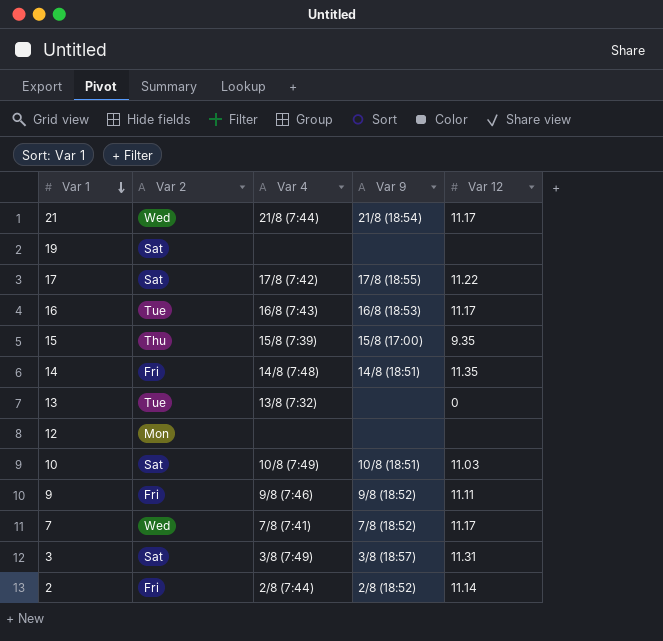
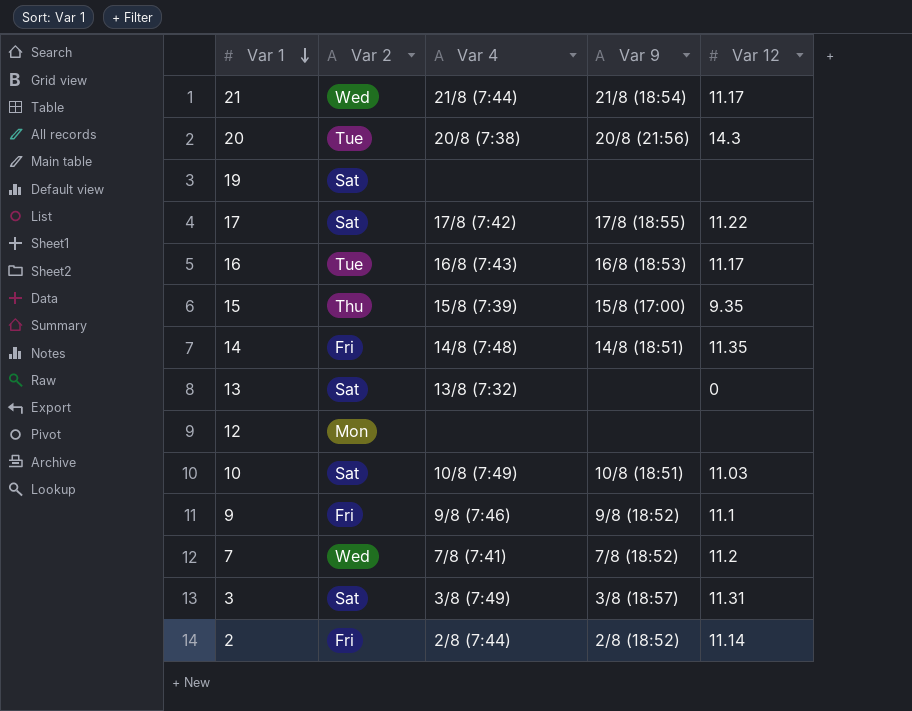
row 20: none -> Tue | 20/8 (7:38) | 20/8 (21:56) | 14.3
13 | Var 2: Tue -> Sat
9 | Var 12: 11.11 -> 11.1
7 | Var 12: 11.17 -> 11.2

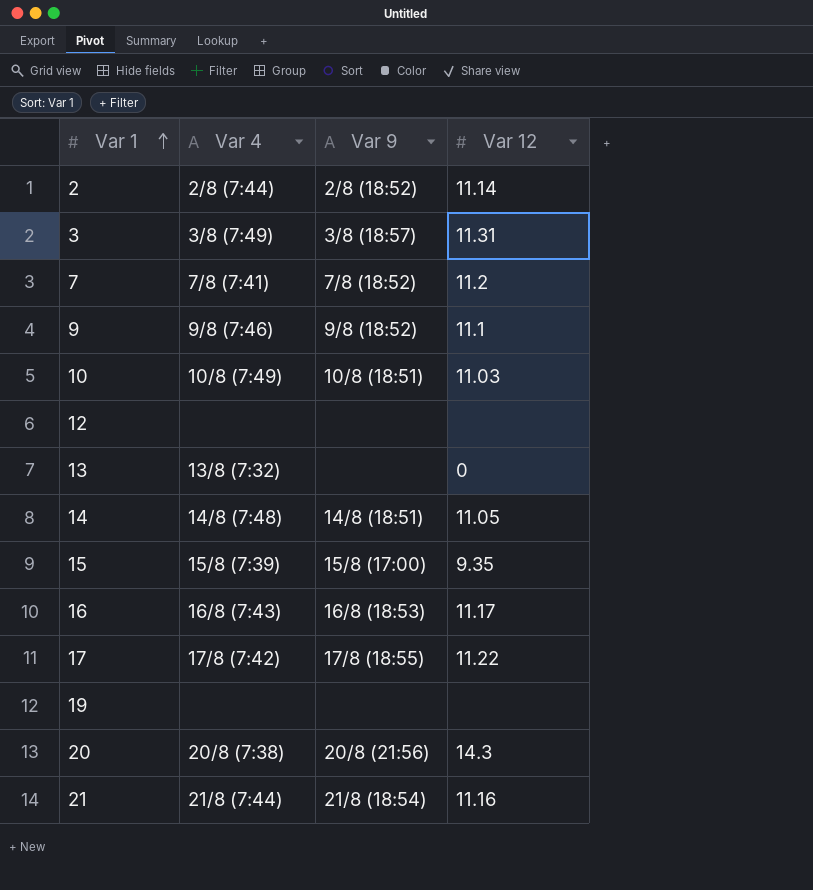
row order: Var 1 descending -> Var 1 ascending
column Var 2 | position: 2 -> none
14 | Var 12: 11.35 -> 11.05
21 | Var 12: 11.17 -> 11.16

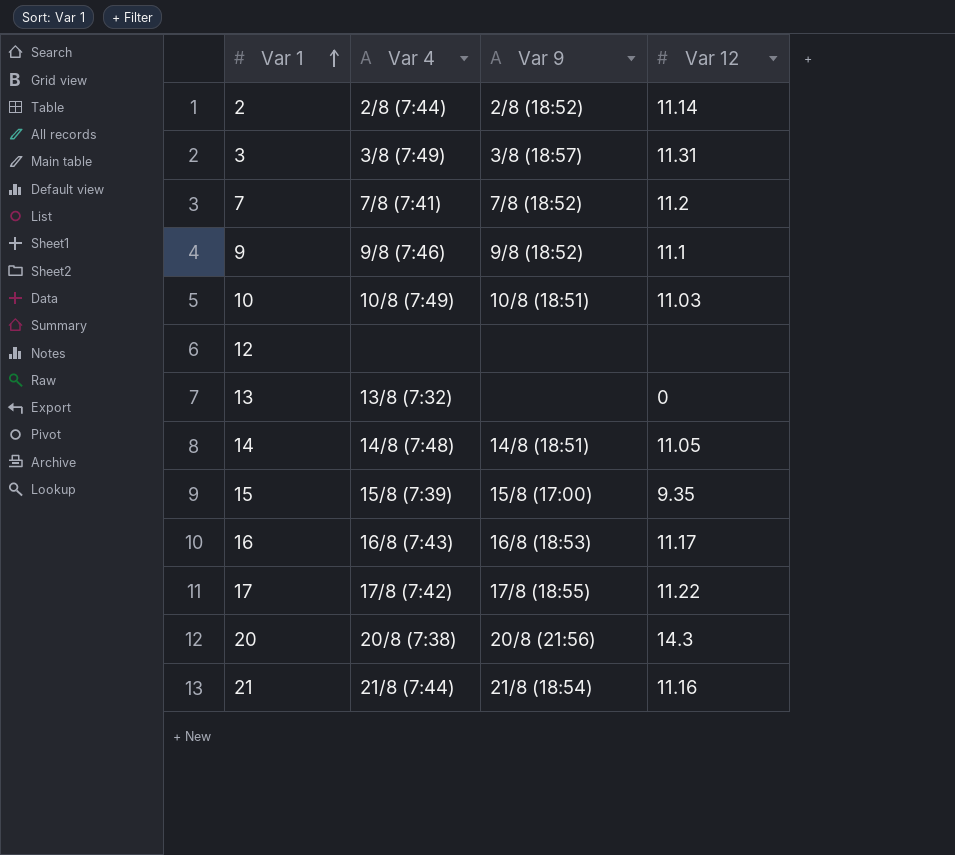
row 19: none | none | none -> none

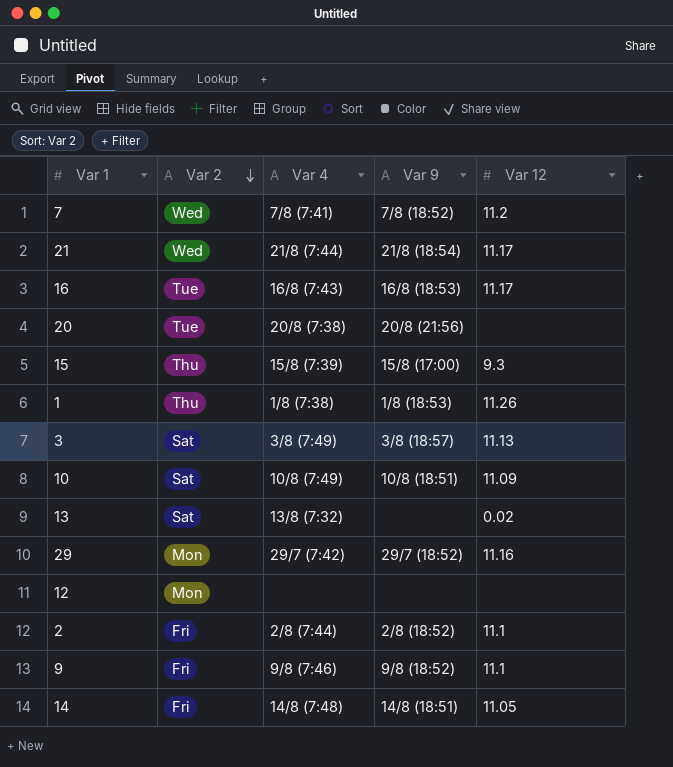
row order: Var 1 ascending -> Var 2 descending
column Var 2 | position: none -> 2
row 17: 17/8 (7:42) | 17/8 (18:55) | 11.22 -> none
21 | Var 12: 11.16 -> 11.17
20 | Var 12: 14.3 -> none
15 | Var 12: 9.35 -> 9.3
row 1: none -> Thu | 1/8 (7:38) | 1/8 (18:53) | 11.26
3 | Var 12: 11.31 -> 11.13
10 | Var 12: 11.03 -> 11.09
13 | Var 12: 0 -> 0.02
row 29: none -> Mon | 29/7 (7:42) | 29/7 (18:52) | 11.16
2 | Var 12: 11.14 -> 11.1

